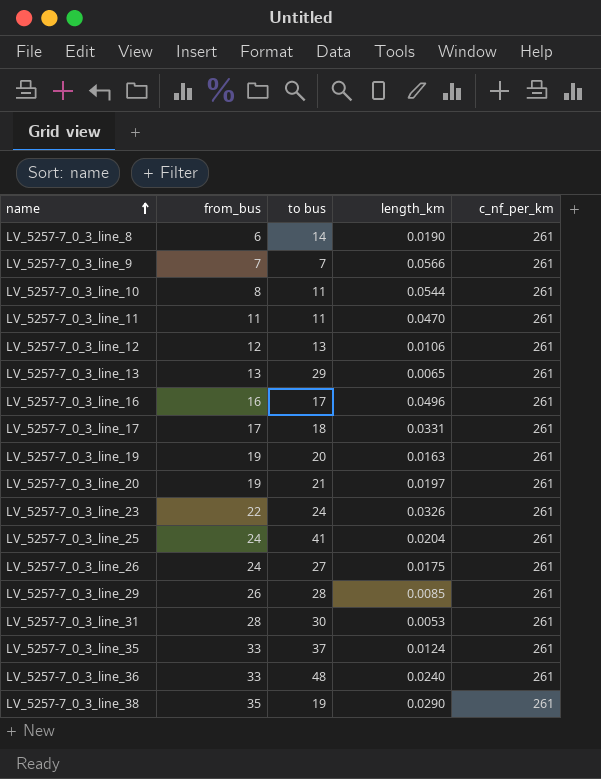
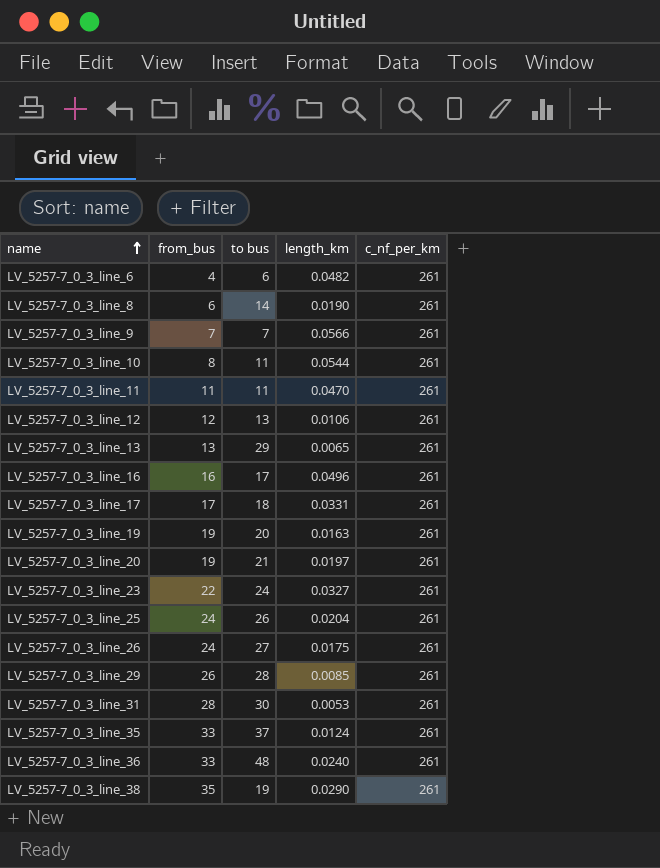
row LV_5257-7_0_3_line_6: none -> 4 | 6 | 0.0482 | 261
LV_5257-7_0_3_line_23 | length_km: 0.0326 -> 0.0327
LV_5257-7_0_3_line_25 | to bus: 41 -> 26

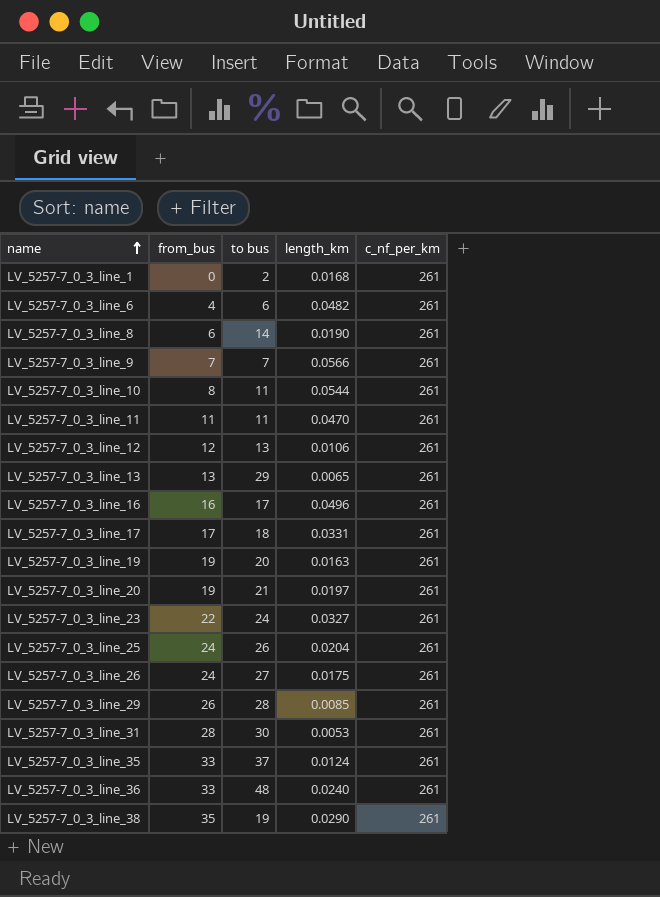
row LV_5257-7_0_3_line_1: none -> 0 | 2 | 0.0168 | 261

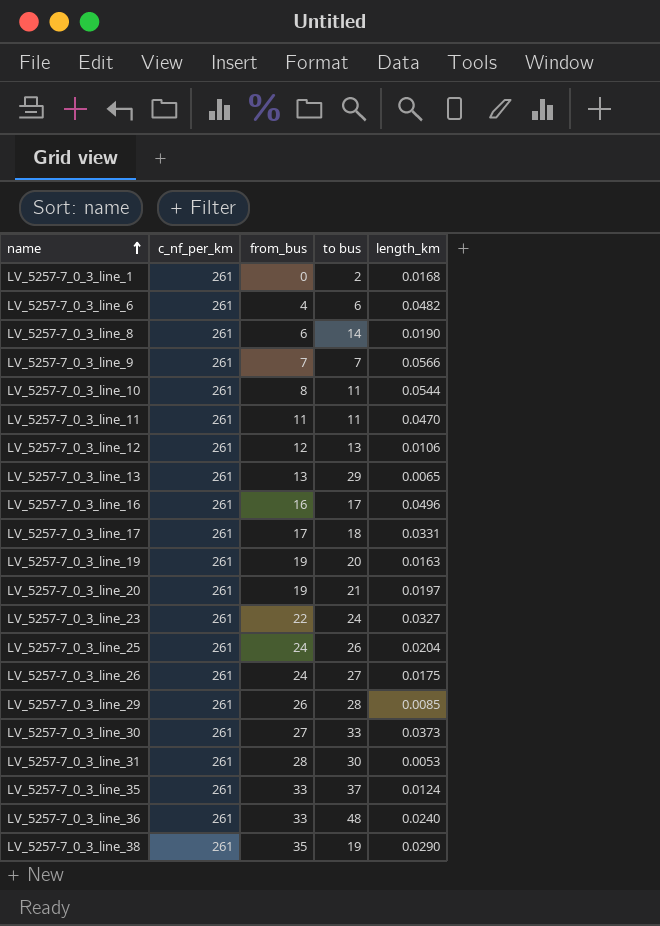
column c_nf_per_km | position: 5 -> 2
row LV_5257-7_0_3_line_30: none -> 261 | 27 | 33 | 0.0373

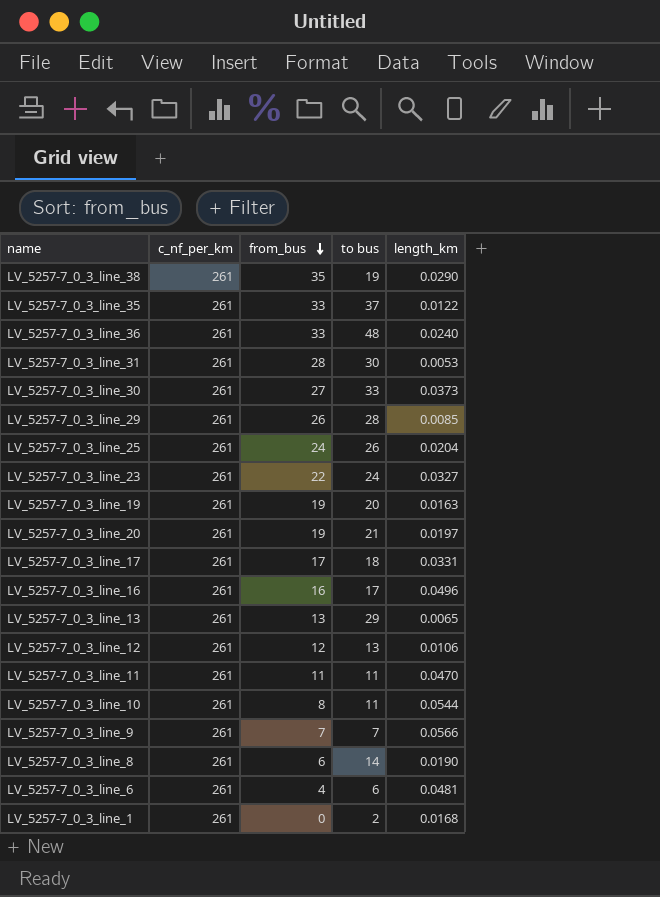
row order: name ascending -> from_bus descending
row LV_5257-7_0_3_line_26: 261 | 24 | 27 | 0.0175 -> none
LV_5257-7_0_3_line_35 | length_km: 0.0124 -> 0.0122
LV_5257-7_0_3_line_6 | length_km: 0.0482 -> 0.0481

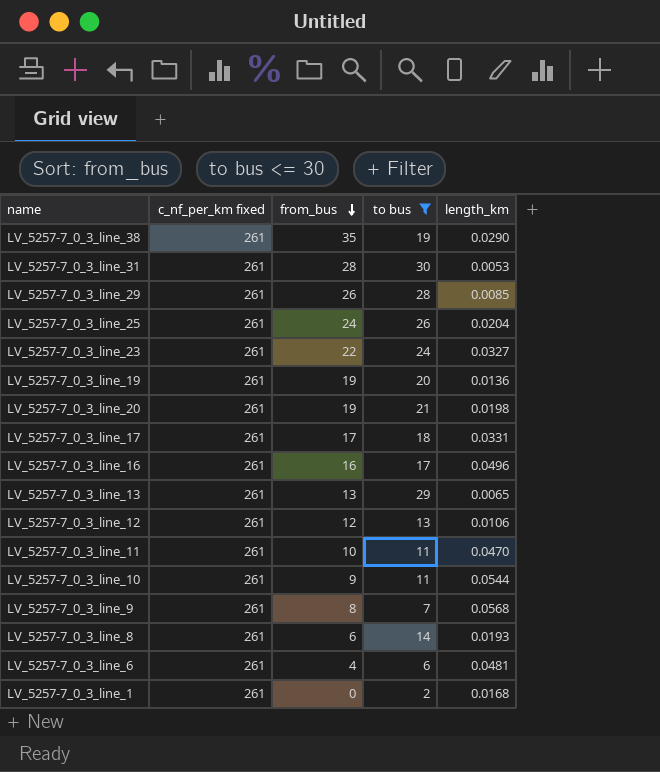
filter: none -> to bus <= 30
column name: c_nf_per_km -> c_nf_per_km fixed
LV_5257-7_0_3_line_19 | length_km: 0.0163 -> 0.0136
LV_5257-7_0_3_line_20 | length_km: 0.0197 -> 0.0198
LV_5257-7_0_3_line_11 | from_bus: 11 -> 10
LV_5257-7_0_3_line_10 | from_bus: 8 -> 9
LV_5257-7_0_3_line_9 | from_bus: 7 -> 8
LV_5257-7_0_3_line_9 | length_km: 0.0566 -> 0.0568
LV_5257-7_0_3_line_8 | length_km: 0.0190 -> 0.0193

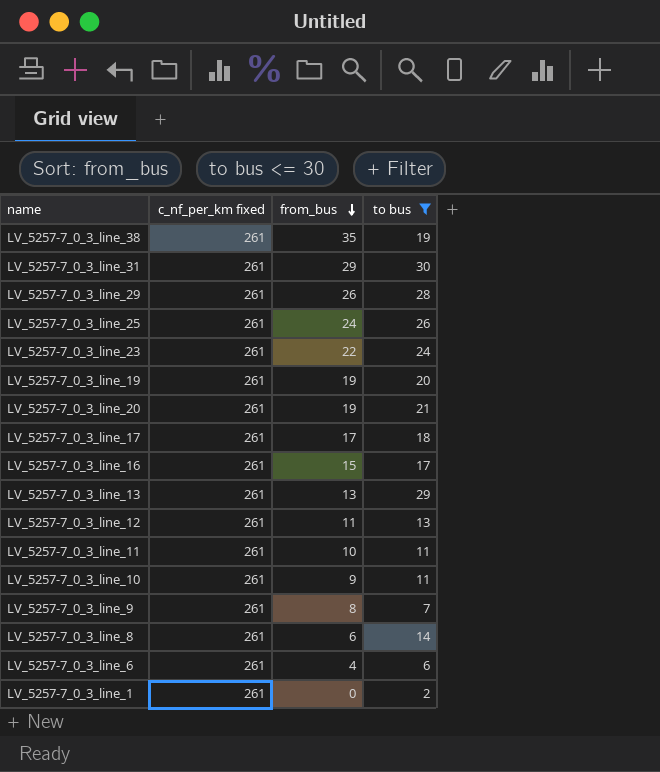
column length_km | position: 5 -> none
LV_5257-7_0_3_line_31 | from_bus: 28 -> 29
LV_5257-7_0_3_line_16 | from_bus: 16 -> 15
LV_5257-7_0_3_line_12 | from_bus: 12 -> 11

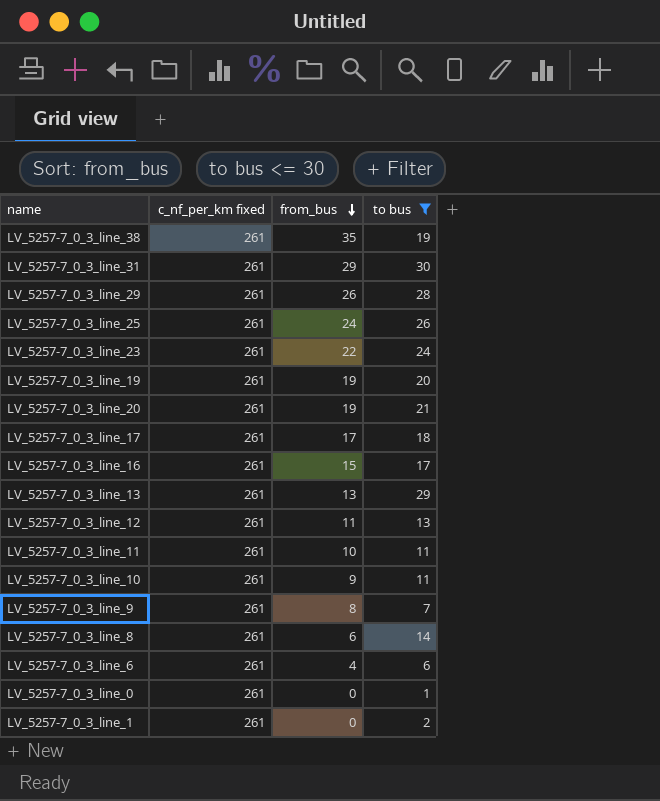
row LV_5257-7_0_3_line_0: none -> 261 | 0 | 1

